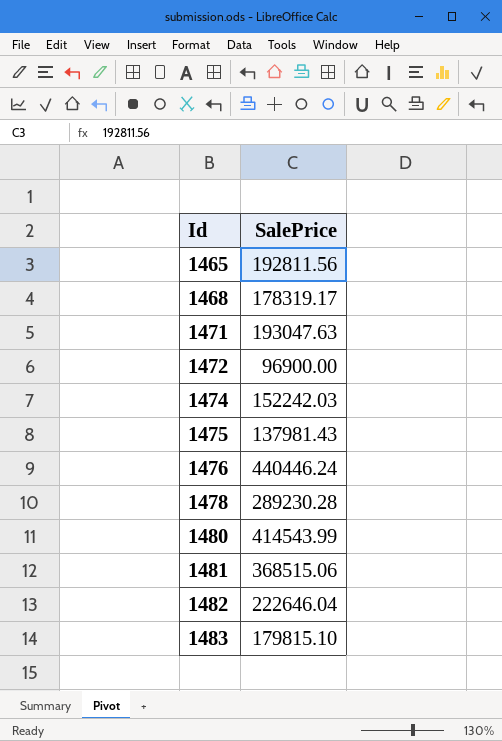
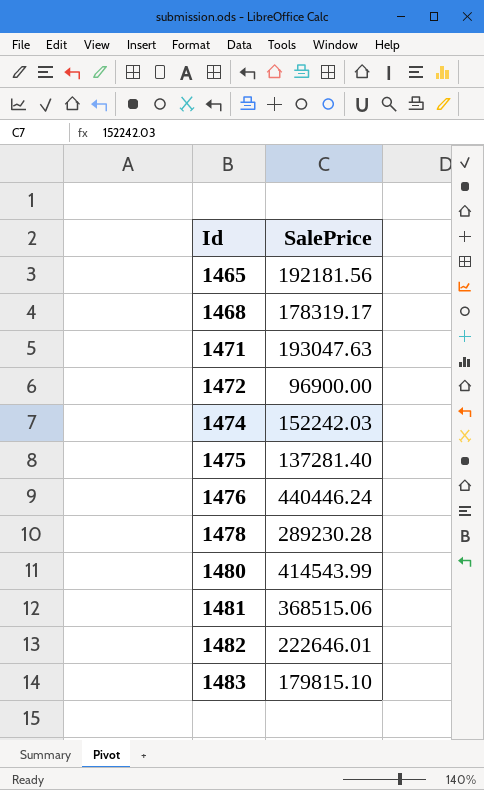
1465 | SalePrice: 192811.56 -> 192181.56
1475 | SalePrice: 137981.43 -> 137281.40
1482 | SalePrice: 222646.04 -> 222646.01

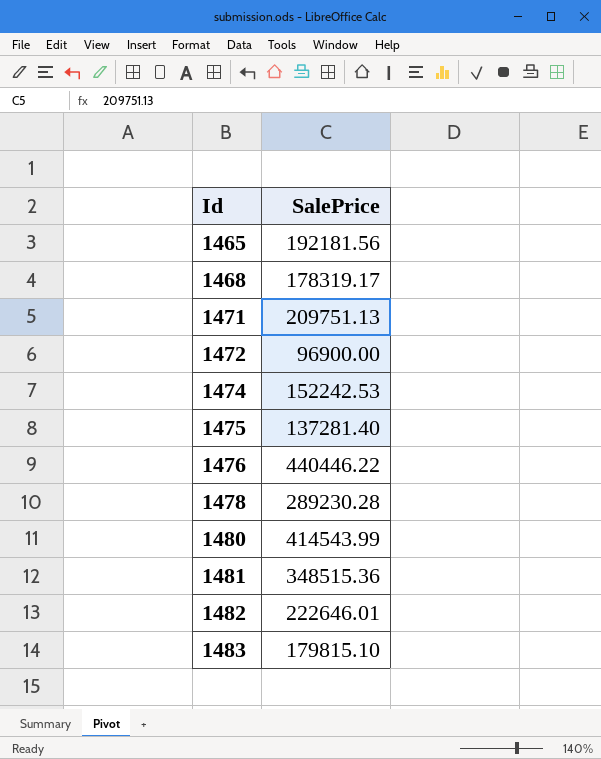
1471 | SalePrice: 193047.63 -> 209751.13
1474 | SalePrice: 152242.03 -> 152242.53
1476 | SalePrice: 440446.24 -> 440446.22
1481 | SalePrice: 368515.06 -> 348515.36

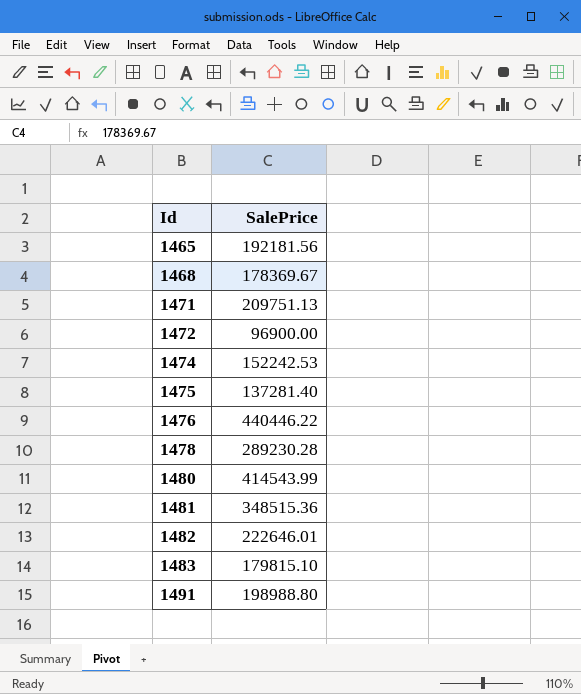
1468 | SalePrice: 178319.17 -> 178369.67
row 1491: none -> 198988.80

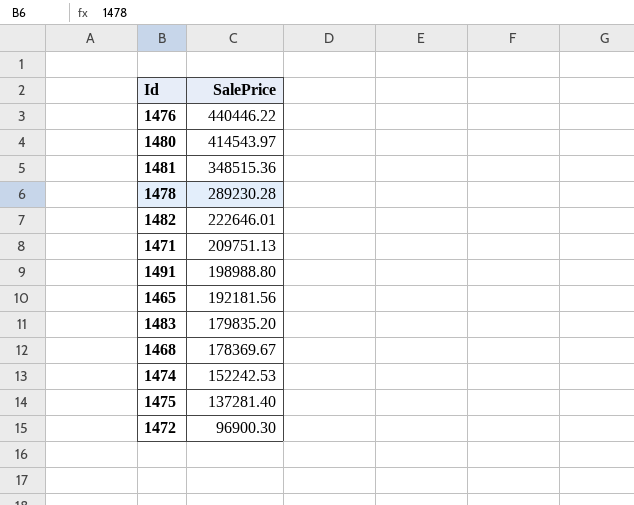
row order: Id ascending -> SalePrice descending
1480 | SalePrice: 414543.99 -> 414543.97
1483 | SalePrice: 179815.10 -> 179835.20
1472 | SalePrice: 96900.00 -> 96900.30

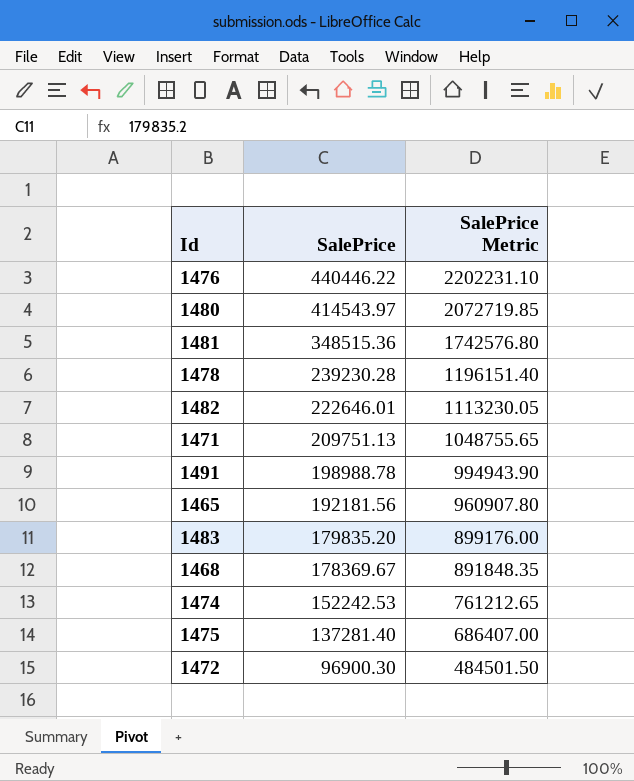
column SalePrice Metric | formula: none -> [SalePrice] * 5
1478 | SalePrice: 289230.28 -> 239230.28
1491 | SalePrice: 198988.80 -> 198988.78

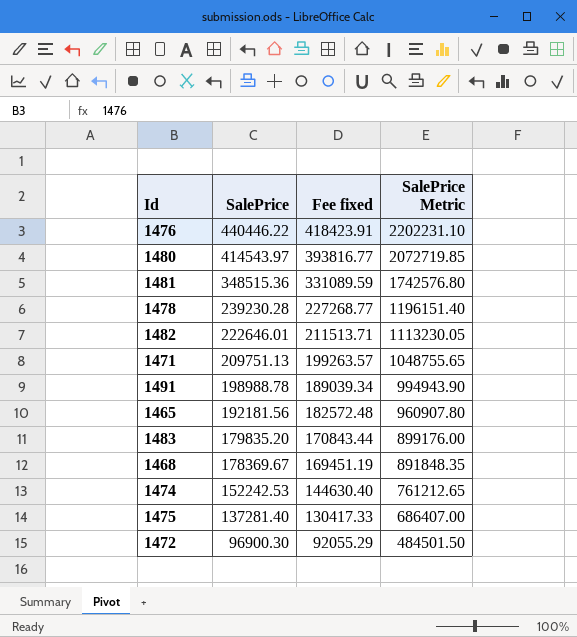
column Fee fixed | formula: none -> [SalePrice] * 0.95

